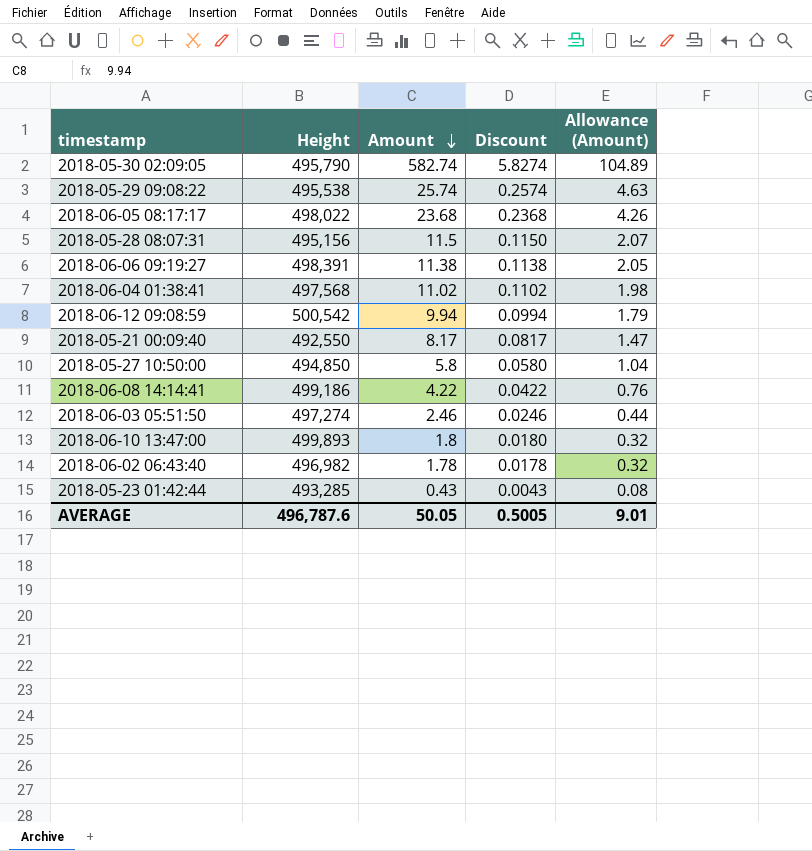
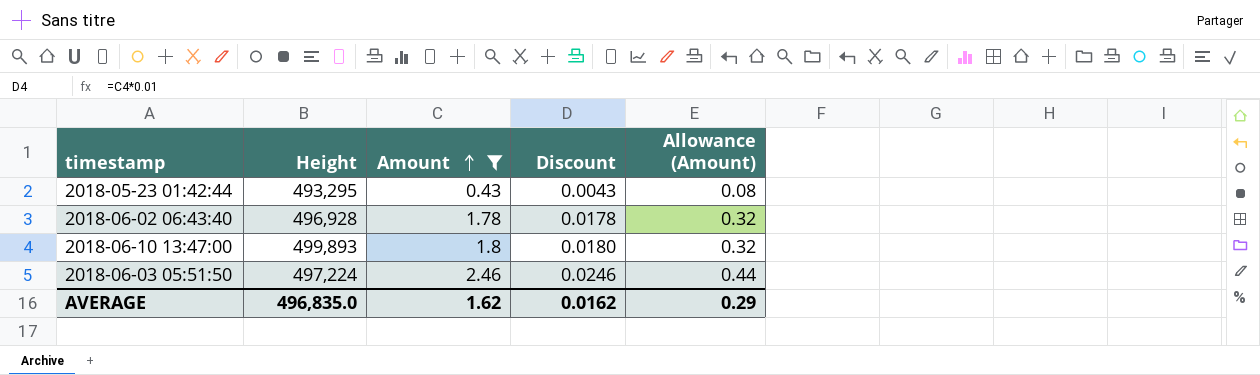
filter: none -> Amount <= 2.46
row order: Amount descending -> Amount ascending
2018-05-23 01:42:44 | Height: 493,285 -> 493,295
2018-06-02 06:43:40 | Height: 496,982 -> 496,928
2018-06-03 05:51:50 | Height: 497,274 -> 497,224
AVERAGE | Height: 496,787.6 -> 496,835.0
AVERAGE | Amount: 50.05 -> 1.62
AVERAGE | Discount: 0.5005 -> 0.0162
AVERAGE | Allowance (Amount): 9.01 -> 0.29

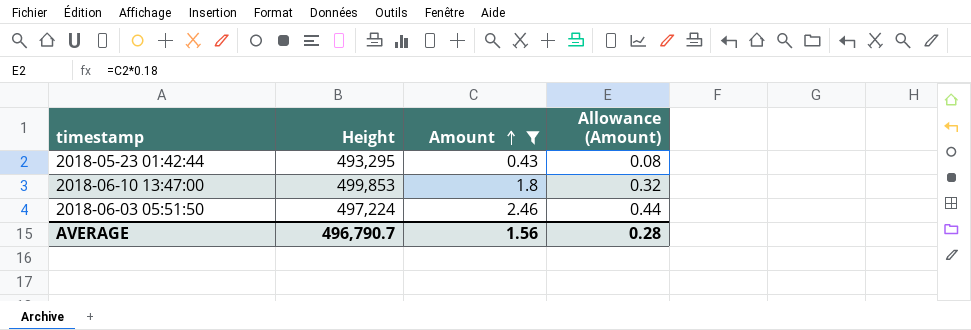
column Discount | formula: [Amount] * 0.01 -> none
row 2018-06-02 06:43:40: 496,928 | 1.78 | 0.0178 | 0.32 -> none
2018-06-10 13:47:00 | Height: 499,893 -> 499,853
AVERAGE | Height: 496,835.0 -> 496,790.7
AVERAGE | Amount: 1.62 -> 1.56
AVERAGE | Allowance (Amount): 0.29 -> 0.28

